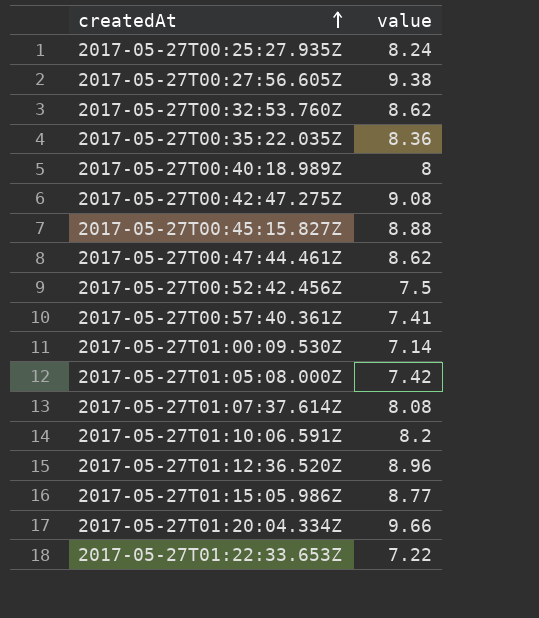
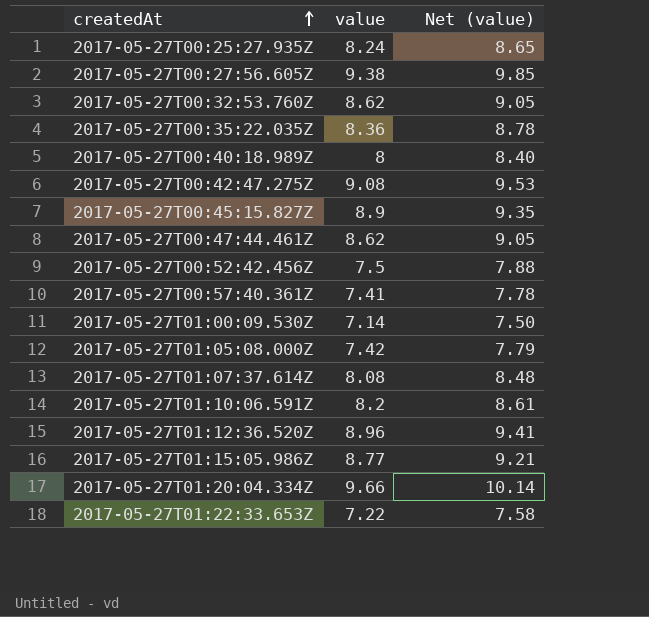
column Net (value) | formula: none -> [value] * 1.05
2017-05-27T00:45:15.827Z | value: 8.88 -> 8.9

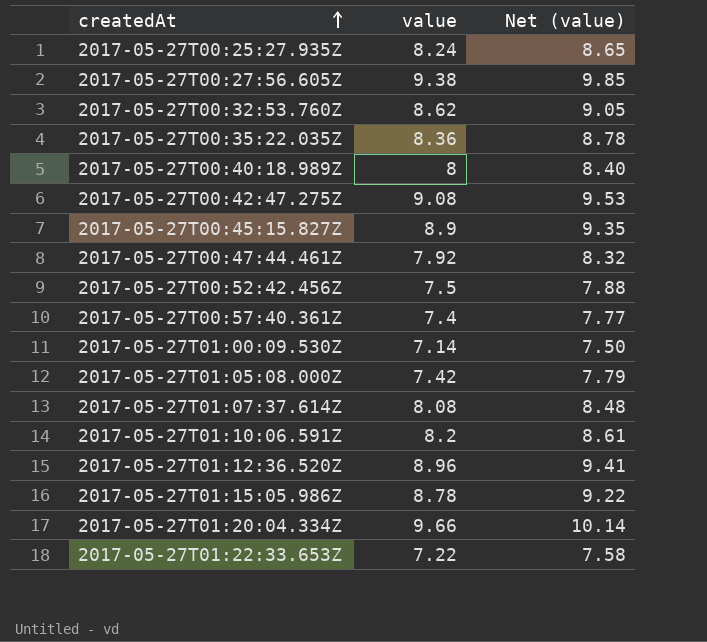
2017-05-27T00:47:44.461Z | value: 8.62 -> 7.92
2017-05-27T00:47:44.461Z | Net (value): 9.05 -> 8.32
2017-05-27T00:57:40.361Z | value: 7.41 -> 7.4
2017-05-27T00:57:40.361Z | Net (value): 7.78 -> 7.77
2017-05-27T01:15:05.986Z | value: 8.77 -> 8.78
2017-05-27T01:15:05.986Z | Net (value): 9.21 -> 9.22

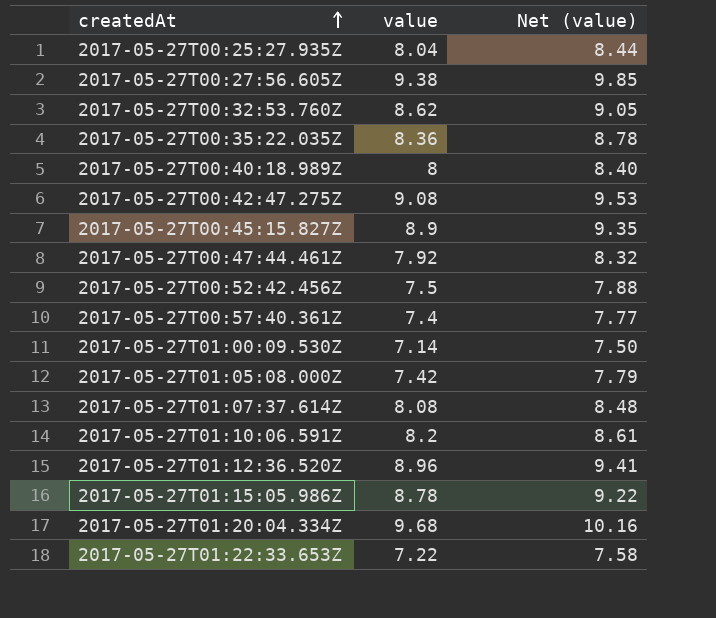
2017-05-27T00:25:27.935Z | value: 8.24 -> 8.04
2017-05-27T00:25:27.935Z | Net (value): 8.65 -> 8.44
2017-05-27T01:20:04.334Z | value: 9.66 -> 9.68
2017-05-27T01:20:04.334Z | Net (value): 10.14 -> 10.16

